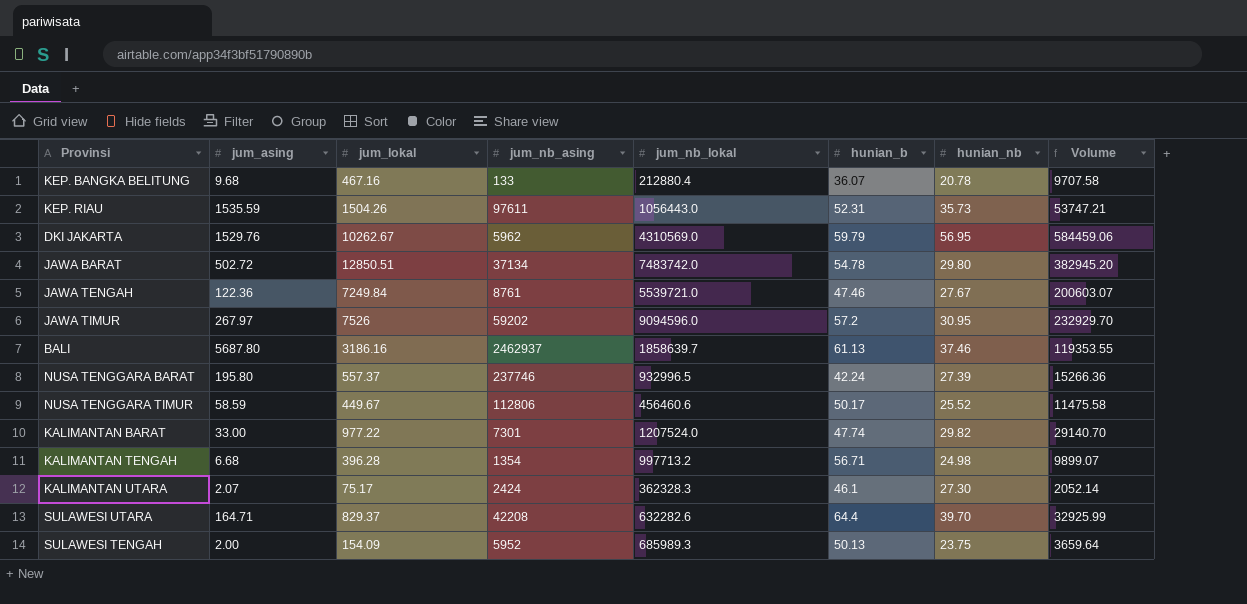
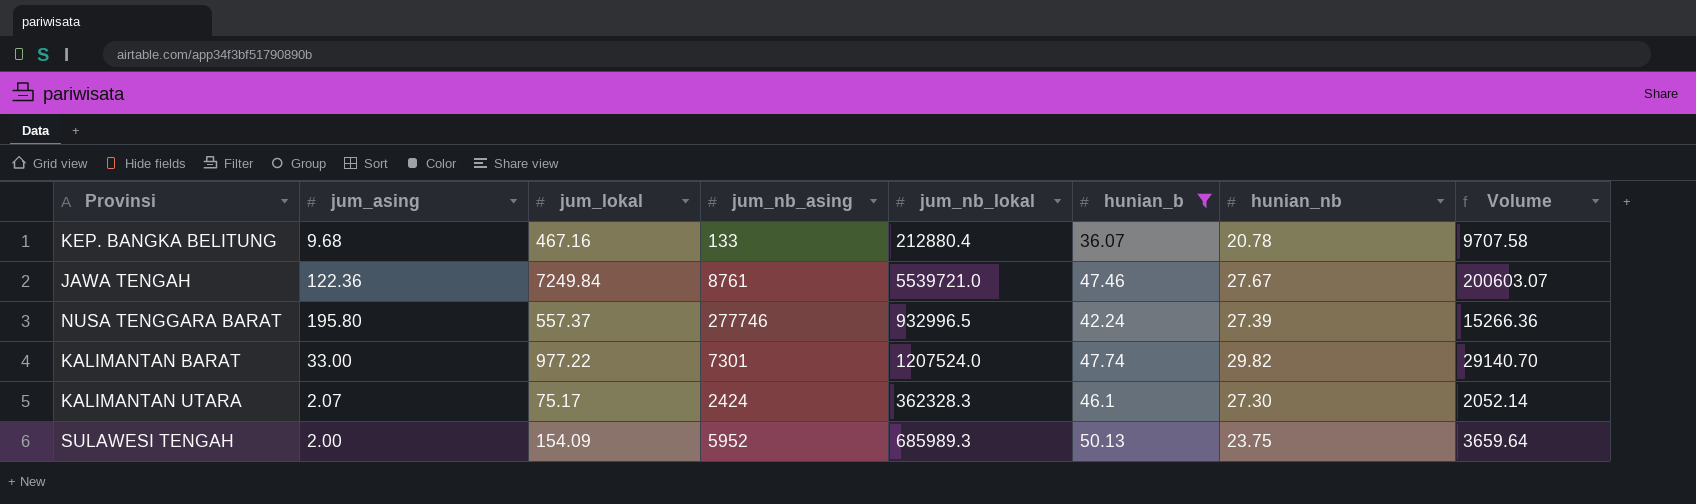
filter: none -> hunian_b <= 50.13
NUSA TENGGARA BARAT | jum_nb_asing: 237746 -> 277746

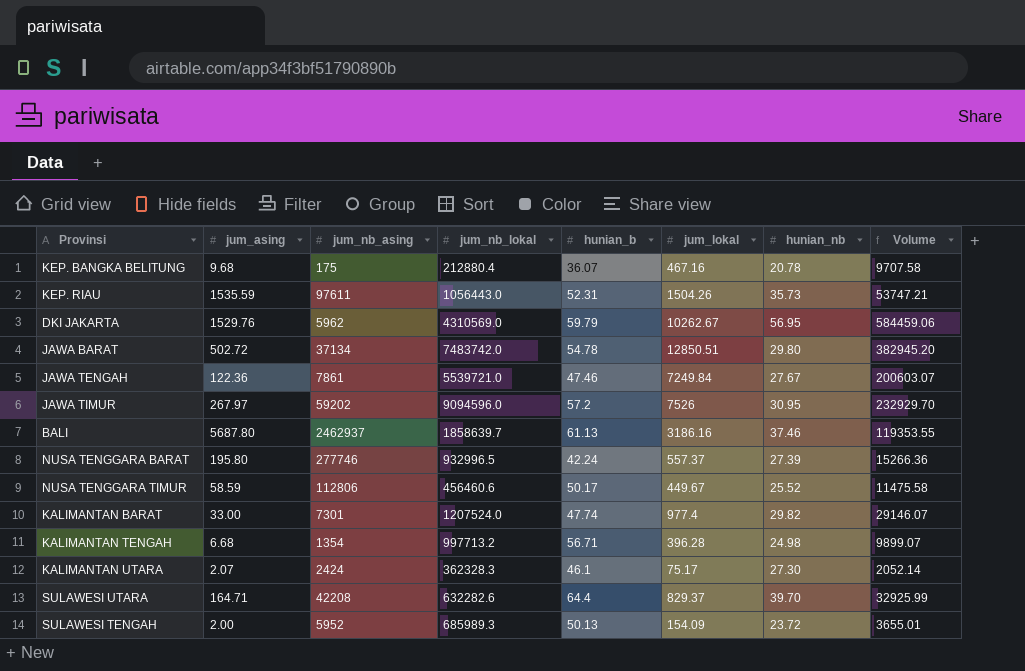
filter: hunian_b <= 50.13 -> none
column jum_lokal | position: 3 -> 6
KEP. BANGKA BELITUNG | jum_nb_asing: 133 -> 175
JAWA TENGAH | jum_nb_asing: 8761 -> 7861
KALIMANTAN BARAT | jum_lokal: 977.22 -> 977.4
KALIMANTAN BARAT | Volume: 29140.70 -> 29146.07
SULAWESI TENGAH | hunian_nb: 23.75 -> 23.72
SULAWESI TENGAH | Volume: 3659.64 -> 3655.01

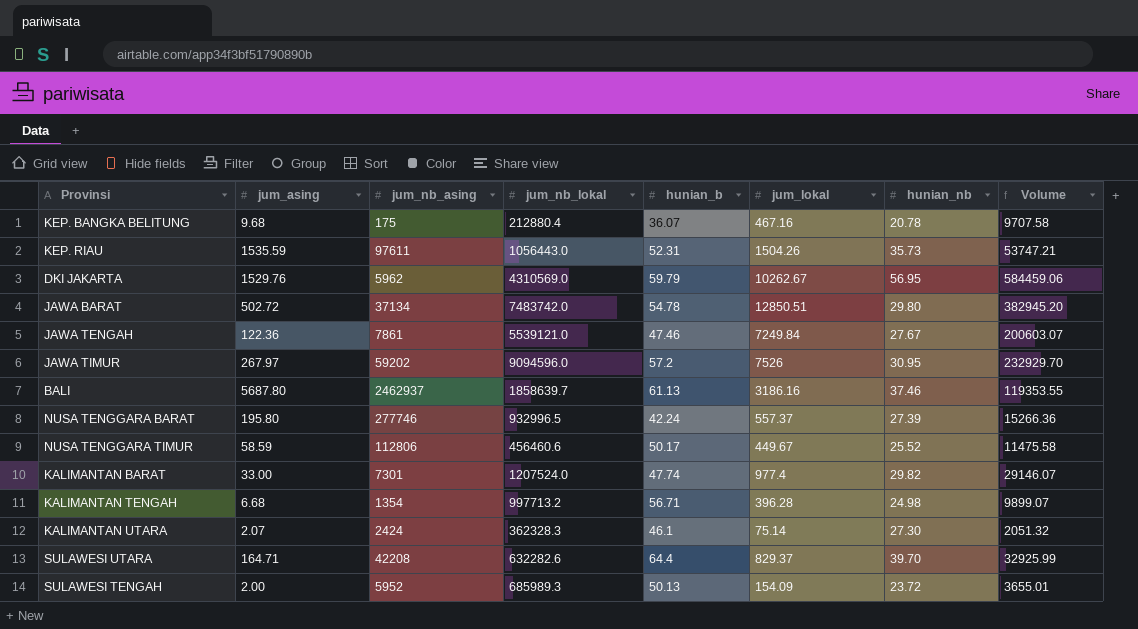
JAWA TENGAH | jum_nb_lokal: 5539721.0 -> 5539121.0
KALIMANTAN UTARA | jum_lokal: 75.17 -> 75.14
KALIMANTAN UTARA | Volume: 2052.14 -> 2051.32

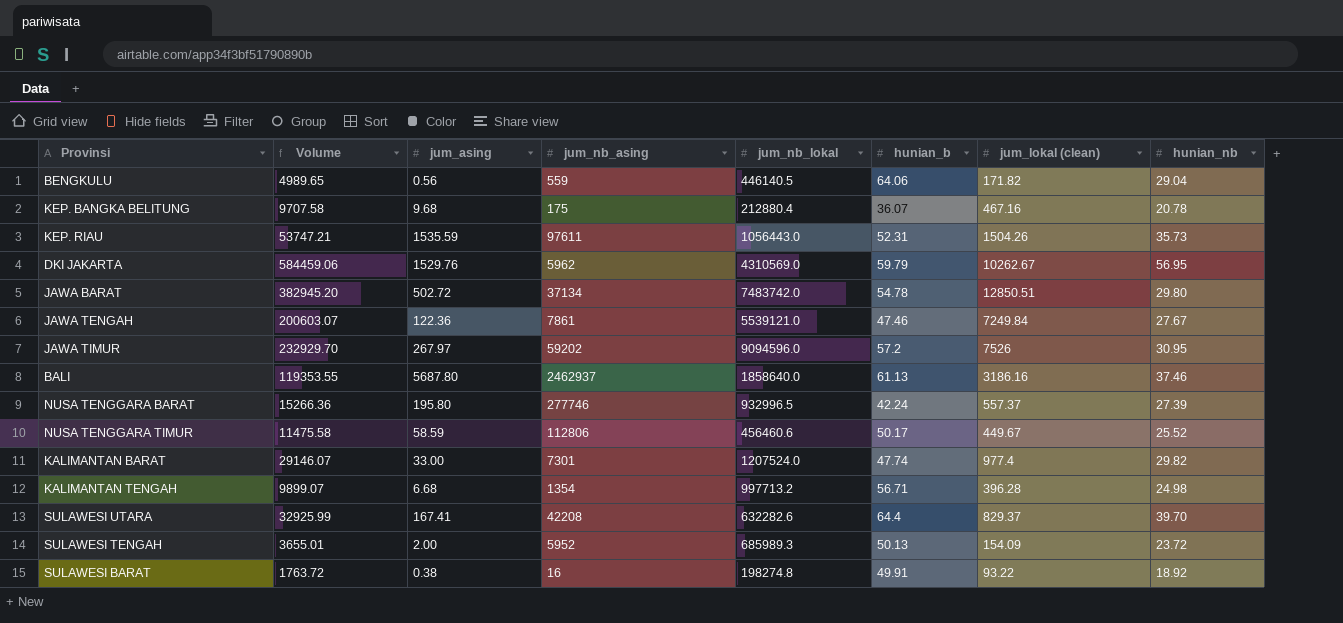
column Volume | position: 8 -> 2
column name: jum_lokal -> jum_lokal (clean)
row KALIMANTAN UTARA: 2.07 | 2424 | 362328.3 | 46.1 | 75.14 | 27.30 | 2051.32 -> none
row BENGKULU: none -> 4989.65 | 0.56 | 559 | 446140.5 | 64.06 | 171.82 | 29.04
BALI | jum_nb_lokal: 1858639.7 -> 1858640.0
SULAWESI UTARA | jum_asing: 164.71 -> 167.41
row SULAWESI BARAT: none -> 1763.72 | 0.38 | 16 | 198274.8 | 49.91 | 93.22 | 18.92

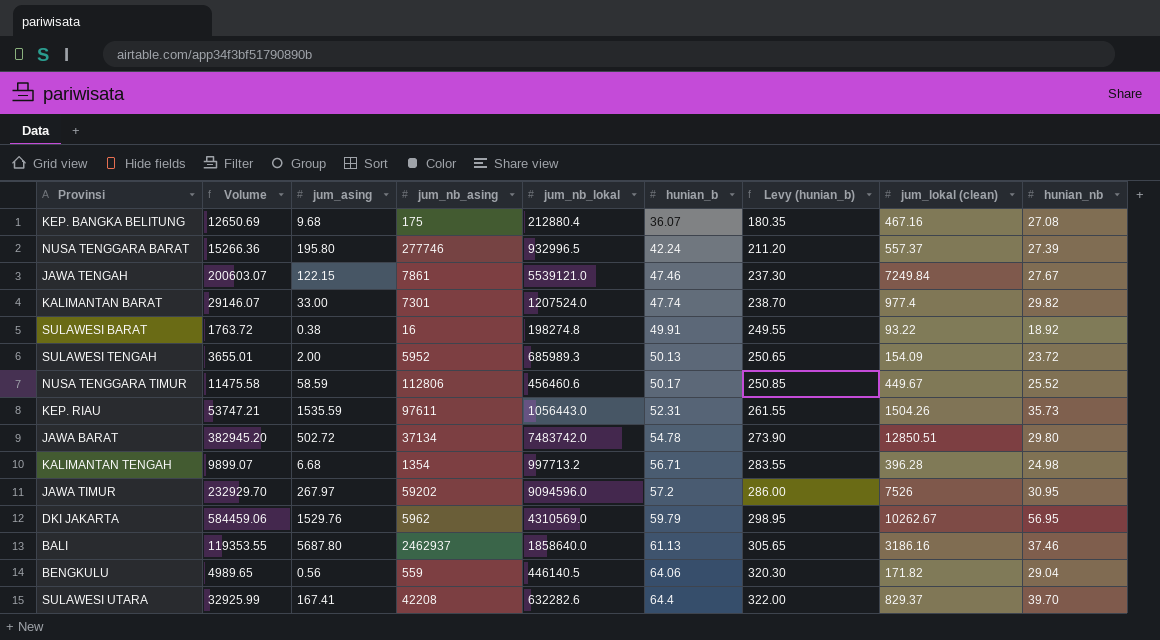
row order: none -> hunian_b ascending
column Levy (hunian_b) | formula: none -> [hunian_b] * 5
KEP. BANGKA BELITUNG | Volume: 9707.58 -> 12650.69
KEP. BANGKA BELITUNG | hunian_nb: 20.78 -> 27.08
JAWA TENGAH | jum_asing: 122.36 -> 122.15

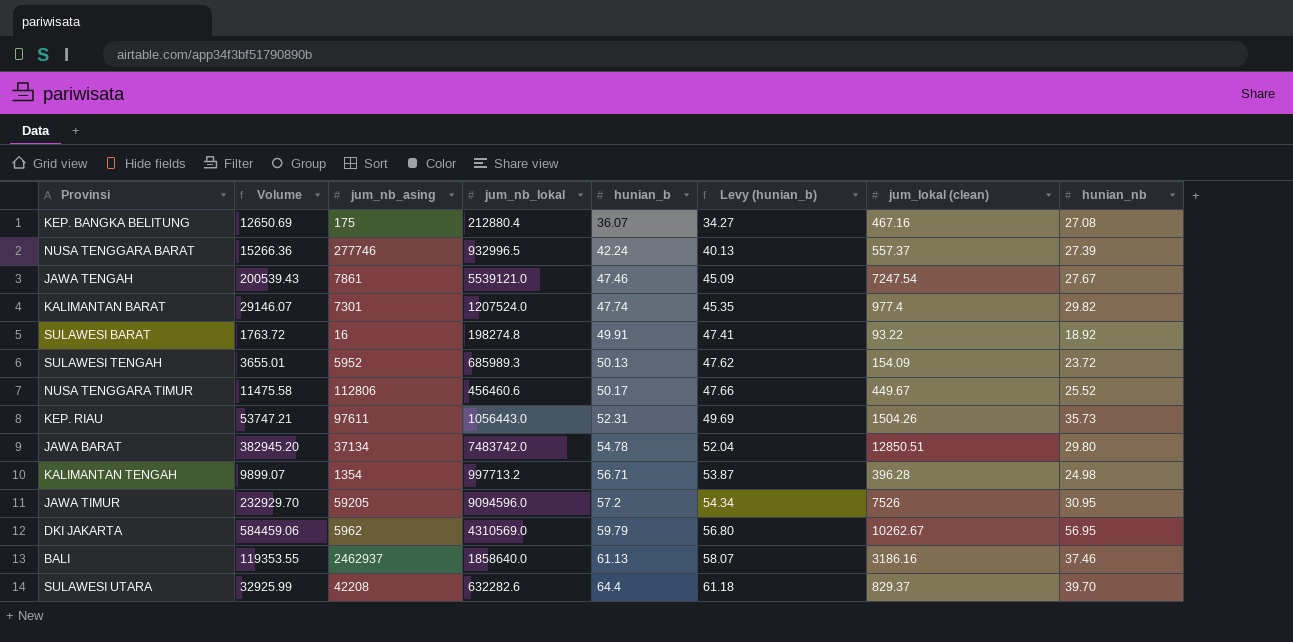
column jum_asing | position: 3 -> none
column Levy (hunian_b) | formula: [hunian_b] * 5 -> [hunian_b] * 0.95
row BENGKULU: 4989.65 | 0.56 | 559 | 446140.5 | 64.06 | 320.30 | 171.82 | 29.04 -> none
JAWA TENGAH | Volume: 200603.07 -> 200539.43
JAWA TENGAH | jum_lokal (clean): 7249.84 -> 7247.54
JAWA TIMUR | jum_nb_asing: 59202 -> 59205

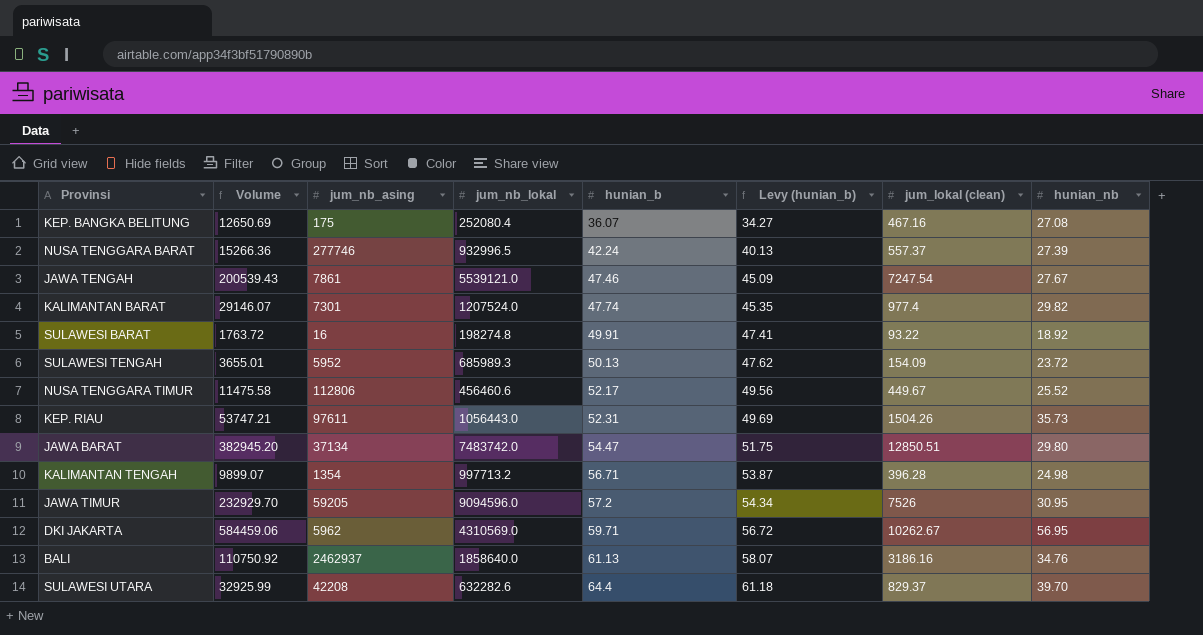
KEP. BANGKA BELITUNG | jum_nb_lokal: 212880.4 -> 252080.4
NUSA TENGGARA TIMUR | hunian_b: 50.17 -> 52.17
NUSA TENGGARA TIMUR | Levy (hunian_b): 47.66 -> 49.56
JAWA BARAT | hunian_b: 54.78 -> 54.47
JAWA BARAT | Levy (hunian_b): 52.04 -> 51.75
DKI JAKARTA | hunian_b: 59.79 -> 59.71
DKI JAKARTA | Levy (hunian_b): 56.80 -> 56.72
BALI | Volume: 119353.55 -> 110750.92
BALI | hunian_nb: 37.46 -> 34.76

